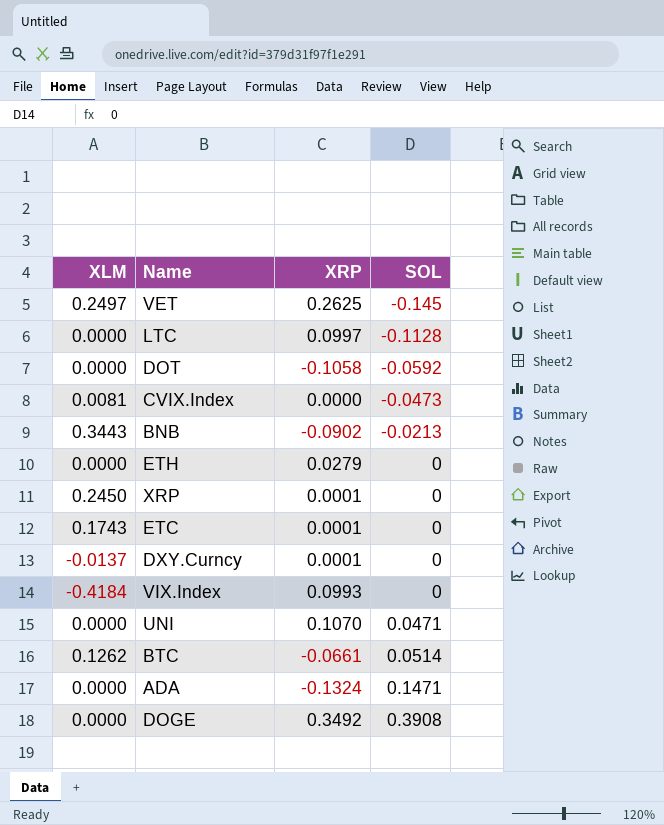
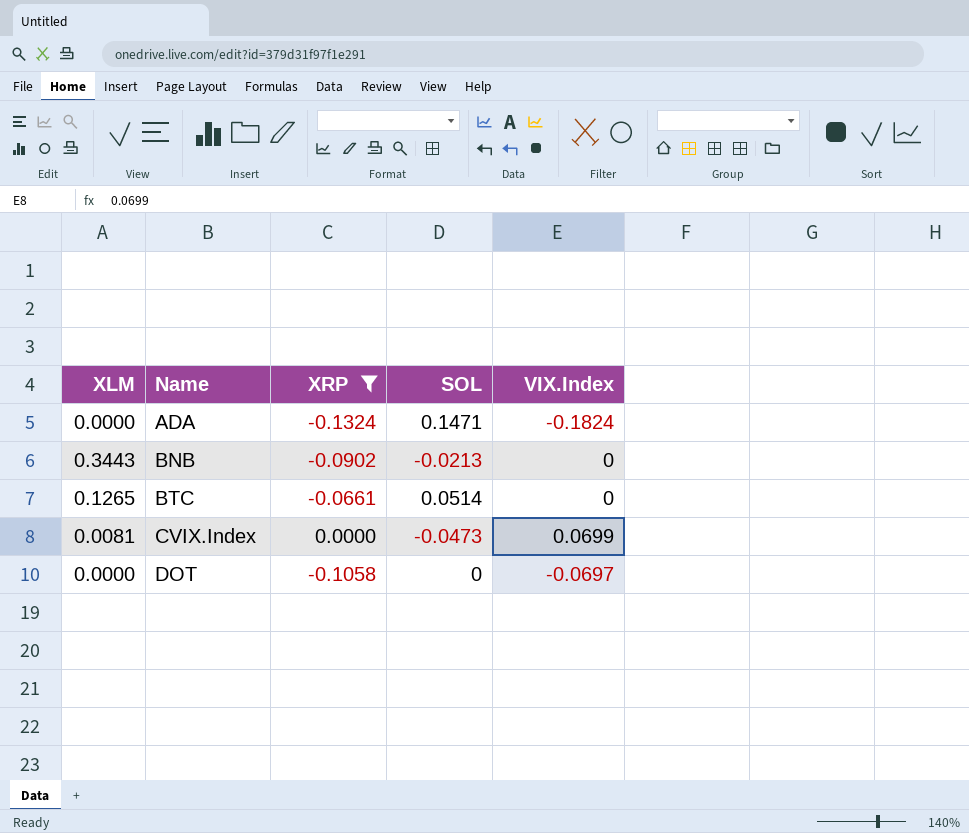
filter: none -> XRP <= 0.0000
row order: SOL ascending -> Name ascending
column VIX.Index | position: none -> 5
BTC | XLM: 0.1262 -> 0.1265
DOT | SOL: -0.0592 -> 0

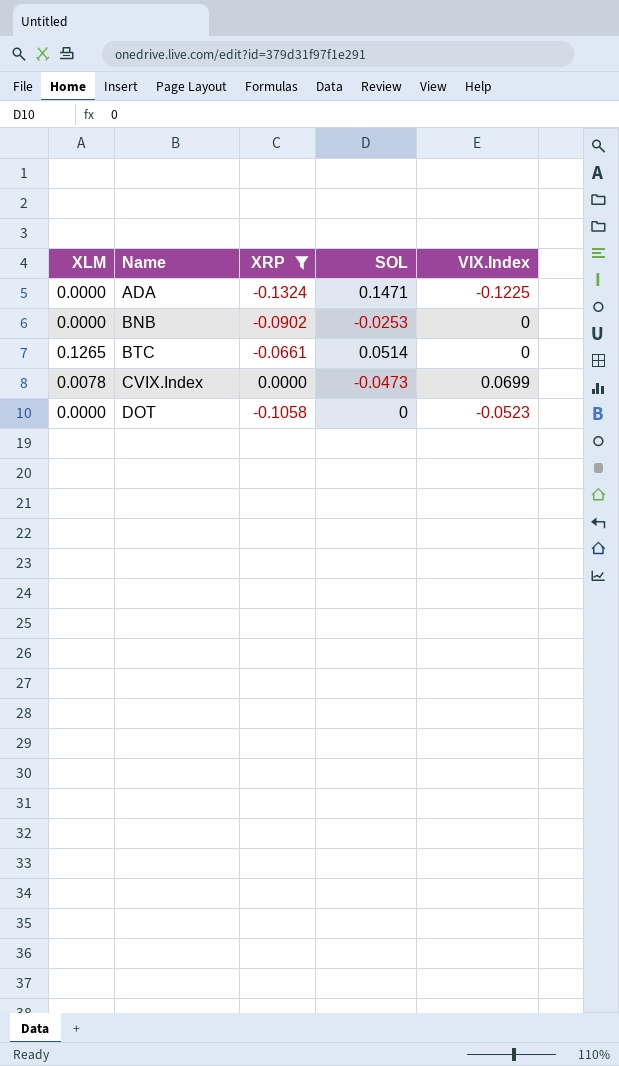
ADA | VIX.Index: -0.1824 -> -0.1225
BNB | XLM: 0.3443 -> 0.0000
BNB | SOL: -0.0213 -> -0.0253
CVIX.Index | XLM: 0.0081 -> 0.0078
DOT | VIX.Index: -0.0697 -> -0.0523

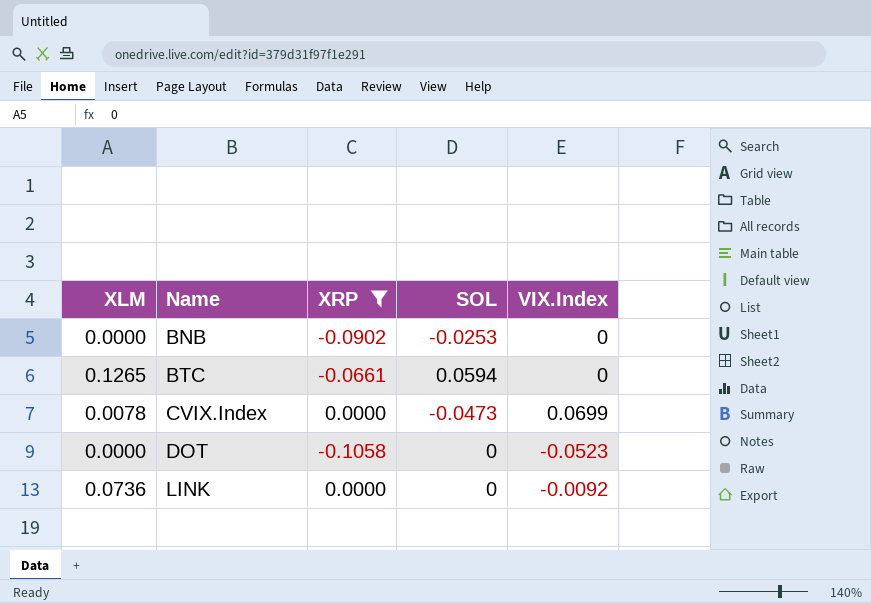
row ADA: 0.0000 | -0.1324 | 0.1471 | -0.1225 -> none
BTC | SOL: 0.0514 -> 0.0594
row LINK: none -> 0.0736 | 0.0000 | 0 | -0.0092

